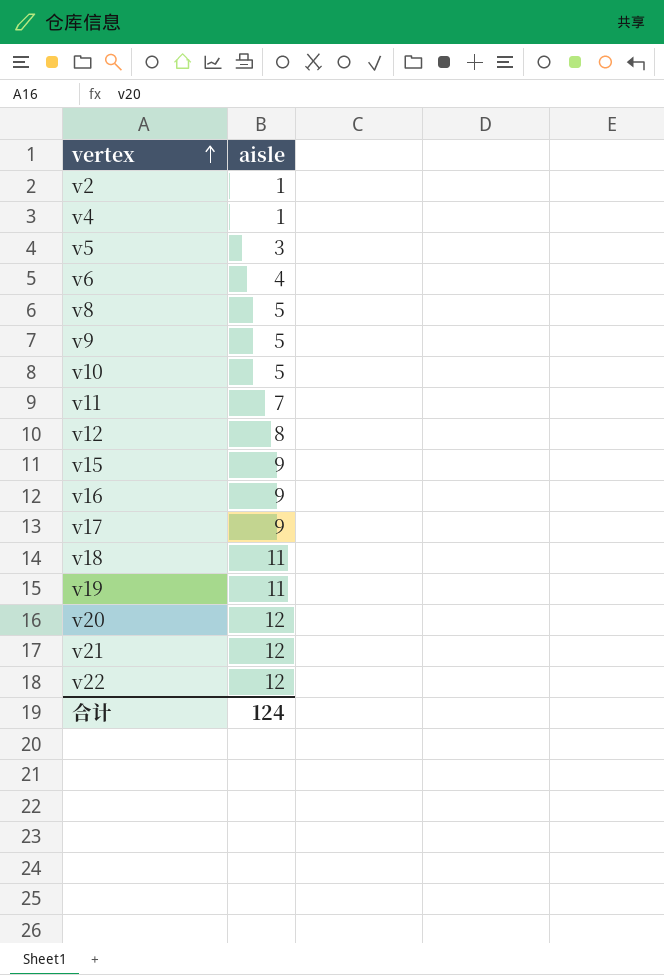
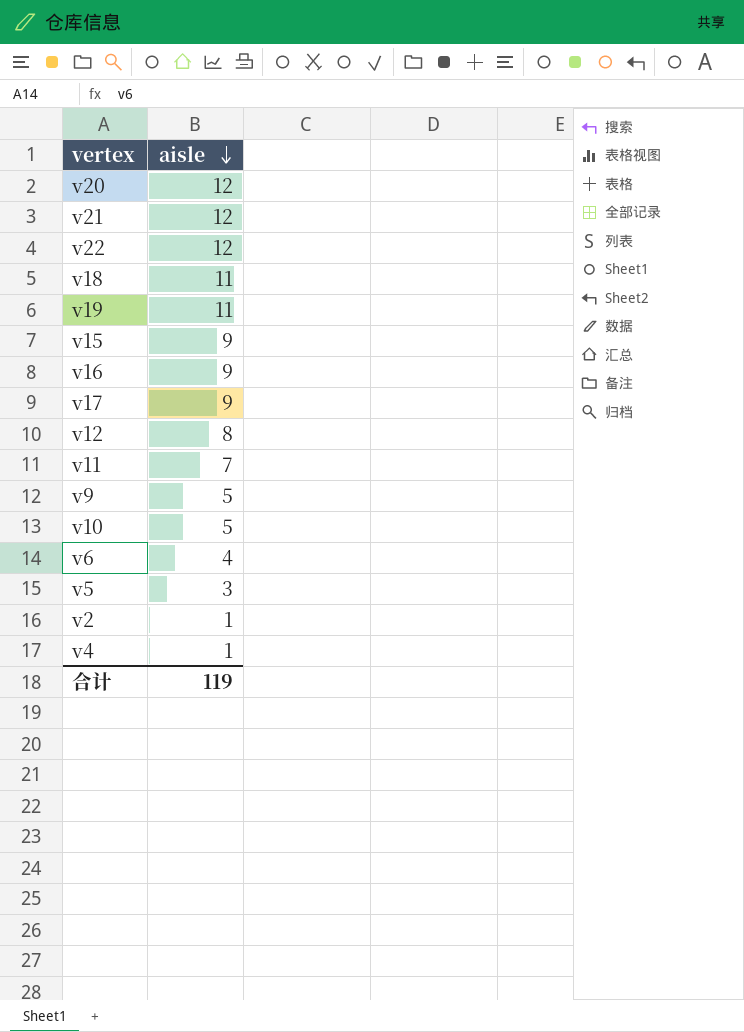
row order: vertex ascending -> aisle descending
row v8: 5 -> none
合计 | aisle: 124 -> 119

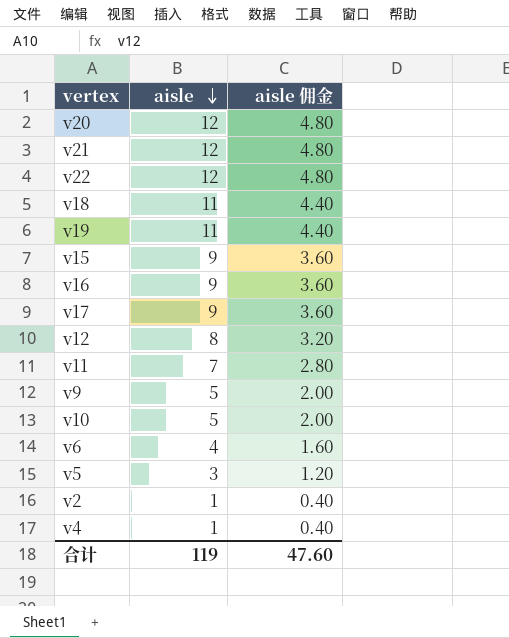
column aisle 佣金 | formula: none -> [aisle] * 0.4

